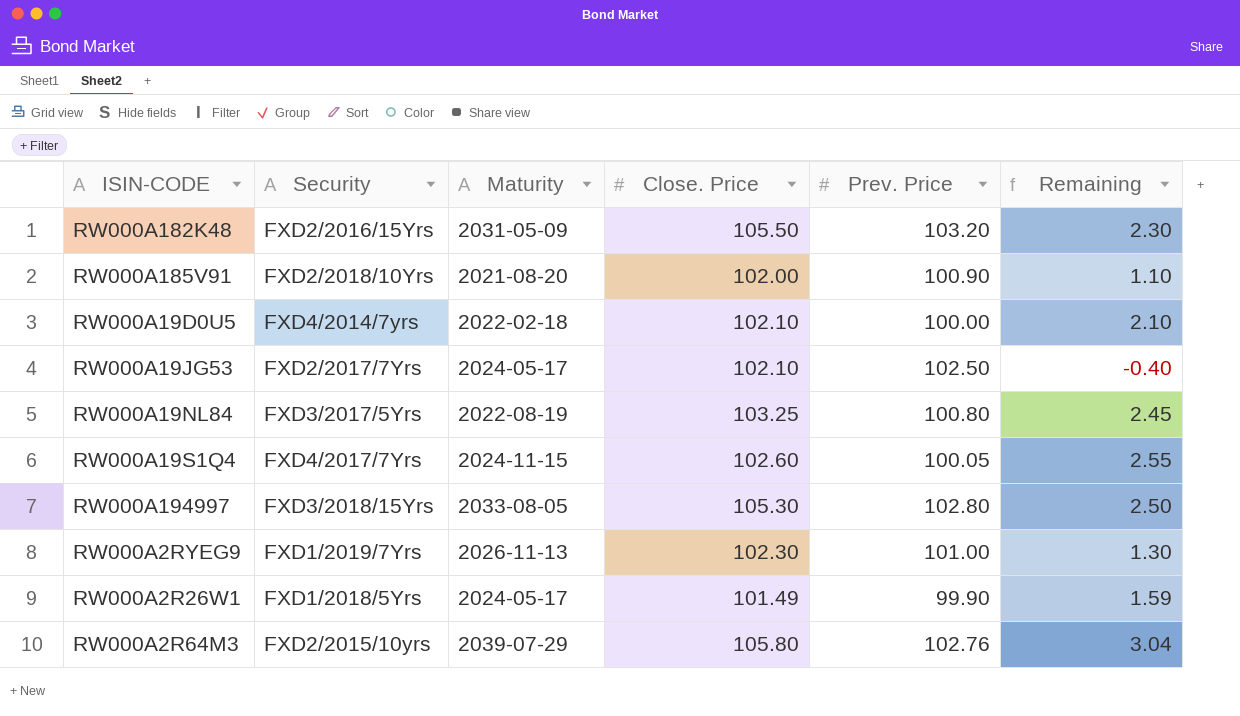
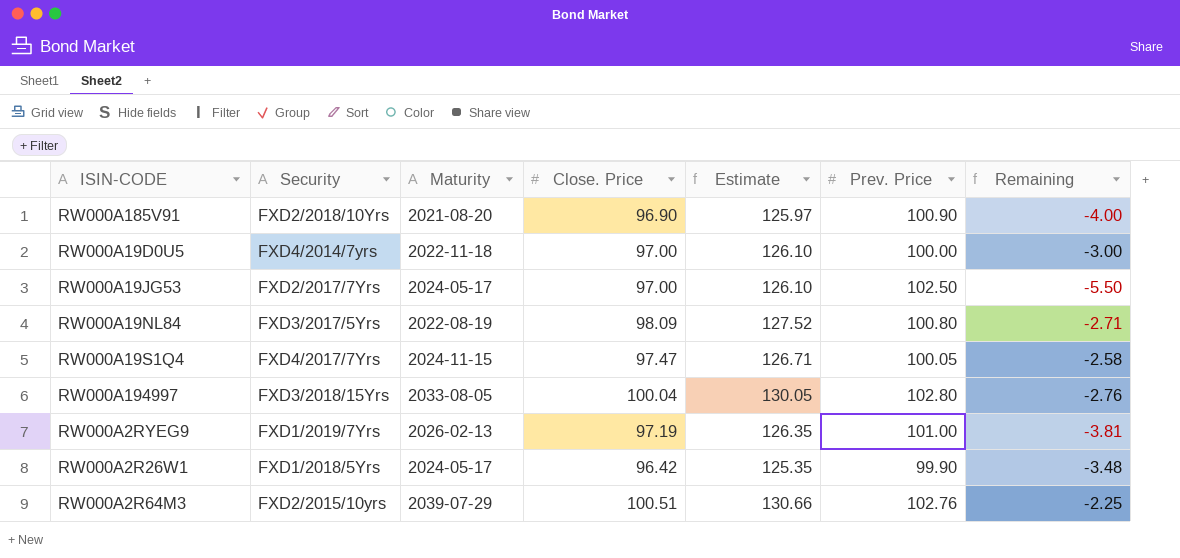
column Estimate | formula: none -> [Close. Price] * 1.3
row RW000A182K48: FXD2/2016/15Yrs | 2031-05-09 | 105.50 | 103.20 | 2.30 -> none
RW000A185V91 | Close. Price: 102.00 -> 96.90
RW000A185V91 | Remaining: 1.10 -> -4.00
RW000A19D0U5 | Maturity: 2022-02-18 -> 2022-11-18
RW000A19D0U5 | Close. Price: 102.10 -> 97.00
RW000A19D0U5 | Remaining: 2.10 -> -3.00
RW000A19JG53 | Close. Price: 102.10 -> 97.00
RW000A19JG53 | Remaining: -0.40 -> -5.50
RW000A19NL84 | Close. Price: 103.25 -> 98.09
RW000A19NL84 | Remaining: 2.45 -> -2.71
RW000A19S1Q4 | Close. Price: 102.60 -> 97.47
RW000A19S1Q4 | Remaining: 2.55 -> -2.58
RW000A194997 | Close. Price: 105.30 -> 100.04
RW000A194997 | Remaining: 2.50 -> -2.76
RW000A2RYEG9 | Maturity: 2026-11-13 -> 2026-02-13
RW000A2RYEG9 | Close. Price: 102.30 -> 97.19
RW000A2RYEG9 | Remaining: 1.30 -> -3.81
RW000A2R26W1 | Close. Price: 101.49 -> 96.42
RW000A2R26W1 | Remaining: 1.59 -> -3.48
RW000A2R64M3 | Close. Price: 105.80 -> 100.51
RW000A2R64M3 | Remaining: 3.04 -> -2.25

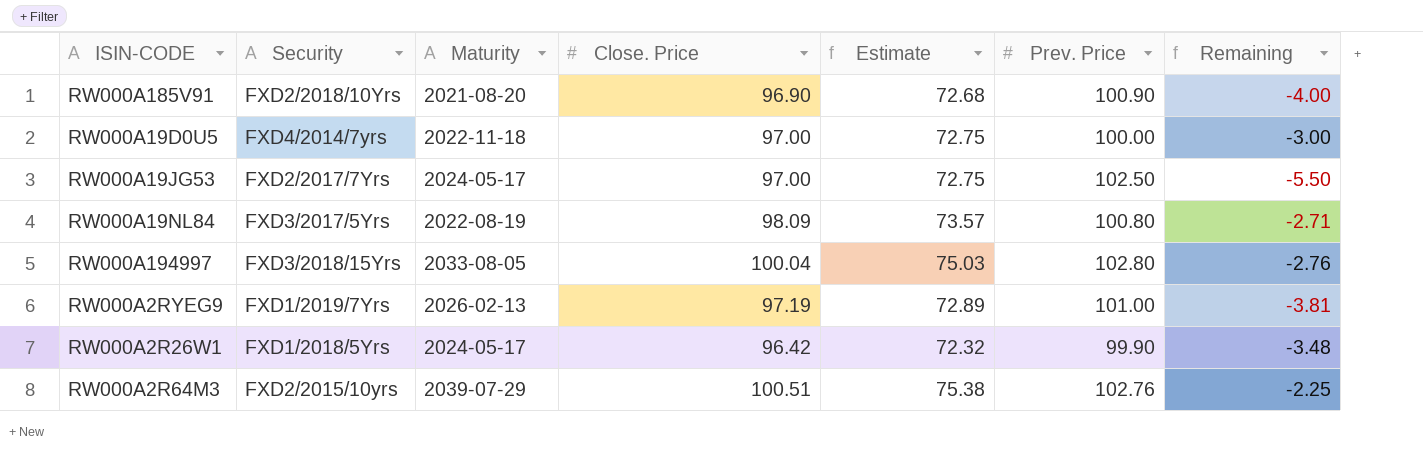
column Estimate | formula: [Close. Price] * 1.3 -> [Close. Price] * 0.75
row RW000A19S1Q4: FXD4/2017/7Yrs | 2024-11-15 | 97.47 | 126.71 | 100.05 | -2.58 -> none

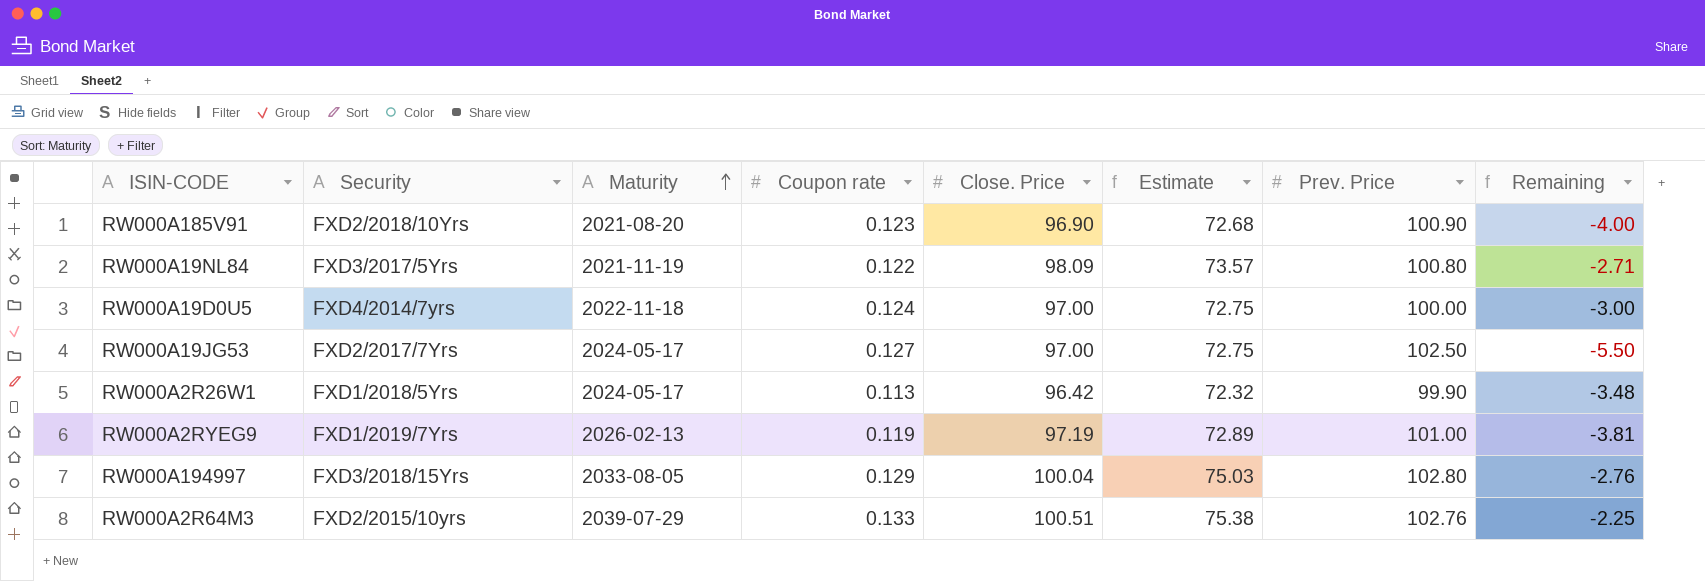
row order: none -> Maturity ascending
column Coupon rate | position: none -> 4
RW000A19NL84 | Maturity: 2022-08-19 -> 2021-11-19

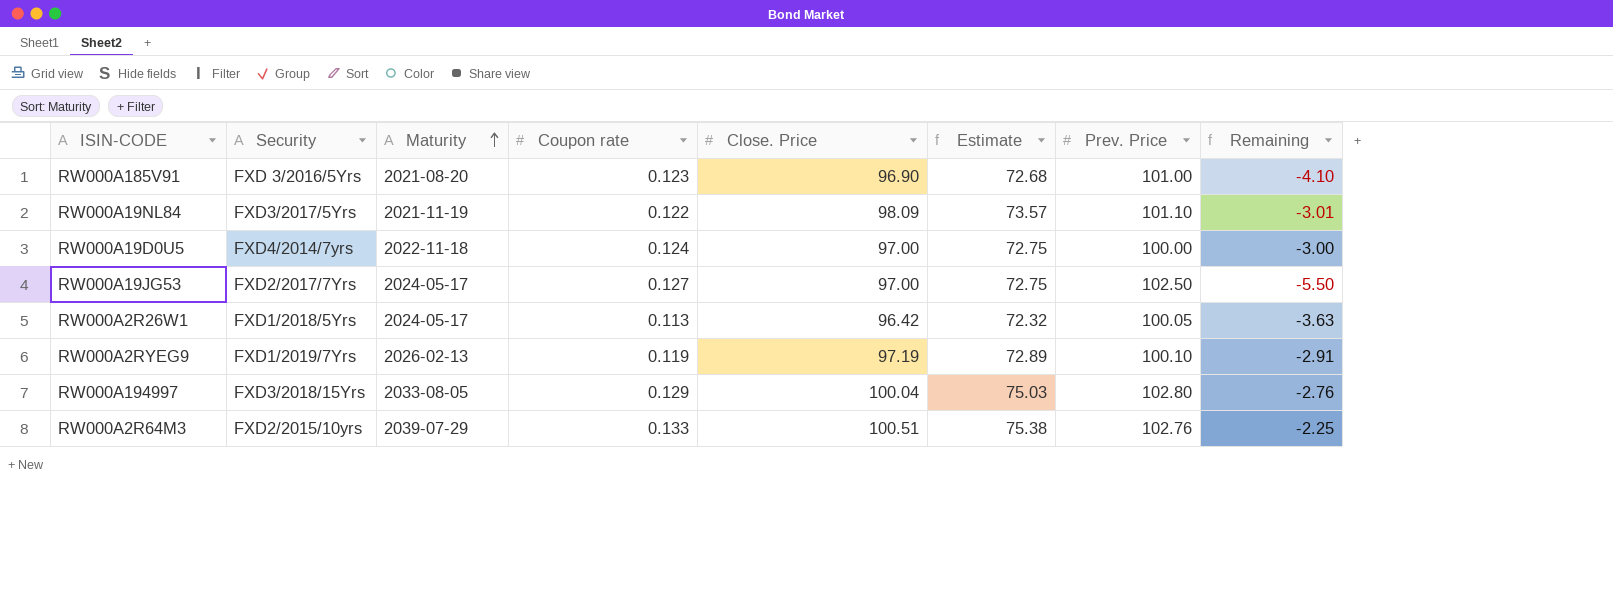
RW000A185V91 | Security: FXD2/2018/10Yrs -> FXD 3/2016/5Yrs
RW000A185V91 | Prev. Price: 100.90 -> 101.00
RW000A185V91 | Remaining: -4.00 -> -4.10
RW000A19NL84 | Prev. Price: 100.80 -> 101.10
RW000A19NL84 | Remaining: -2.71 -> -3.01
RW000A2R26W1 | Prev. Price: 99.90 -> 100.05
RW000A2R26W1 | Remaining: -3.48 -> -3.63
RW000A2RYEG9 | Prev. Price: 101.00 -> 100.10
RW000A2RYEG9 | Remaining: -3.81 -> -2.91

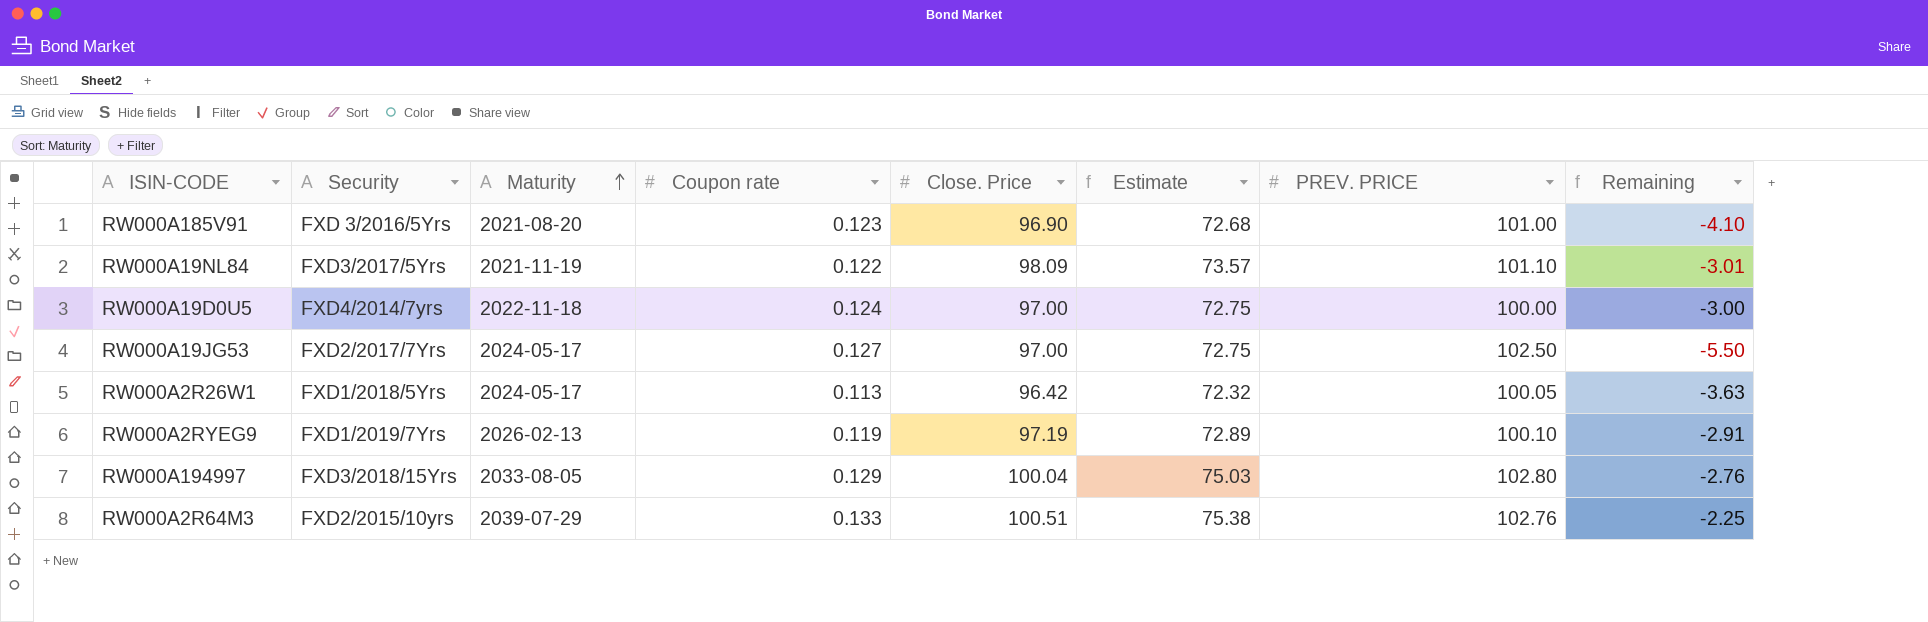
column name: Prev. Price -> PREV. PRICE

